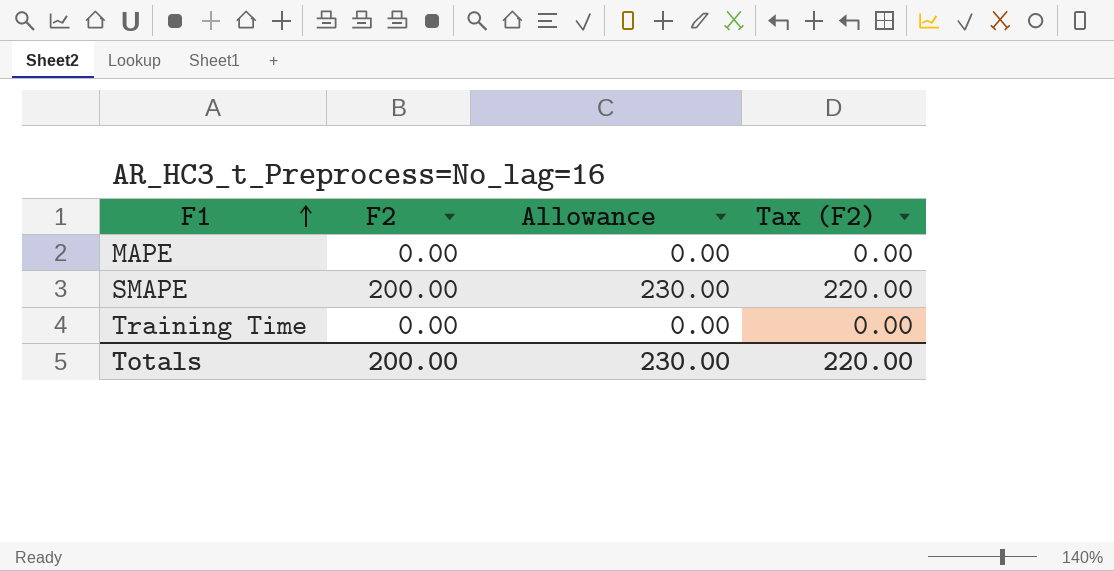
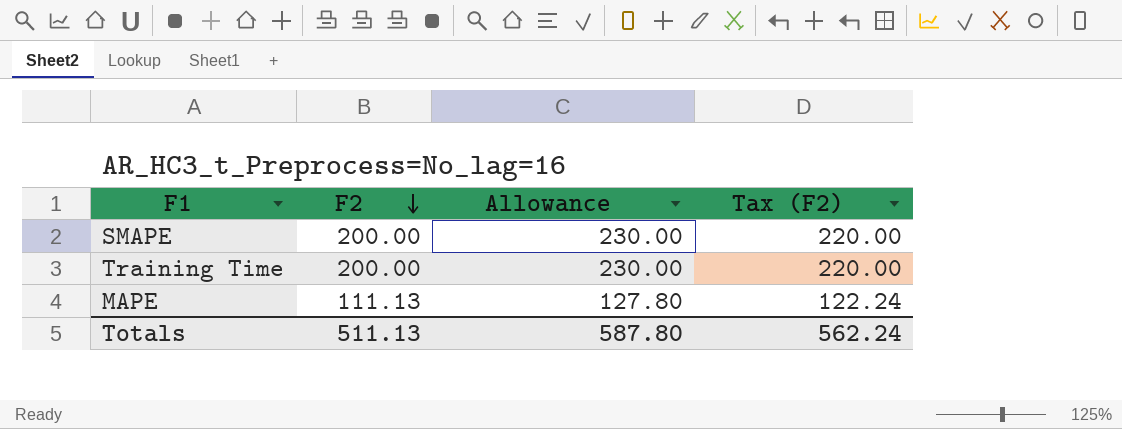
row order: F1 ascending -> F2 descending
Training Time | F2: 0.00 -> 200.00
Training Time | Allowance: 0.00 -> 230.00
Training Time | Tax (F2): 0.00 -> 220.00
MAPE | F2: 0.00 -> 111.13
MAPE | Allowance: 0.00 -> 127.80
MAPE | Tax (F2): 0.00 -> 122.24
Totals | F2: 200.00 -> 511.13
Totals | Allowance: 230.00 -> 587.80
Totals | Tax (F2): 220.00 -> 562.24

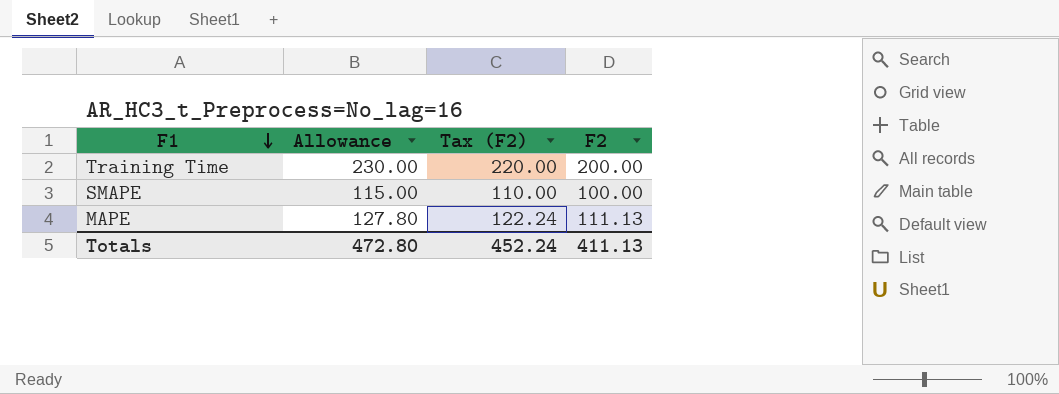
row order: F2 descending -> F1 descending
column F2 | position: 2 -> 4
SMAPE | Allowance: 230.00 -> 115.00
SMAPE | Tax (F2): 220.00 -> 110.00
SMAPE | F2: 200.00 -> 100.00
Totals | Allowance: 587.80 -> 472.80
Totals | Tax (F2): 562.24 -> 452.24
Totals | F2: 511.13 -> 411.13

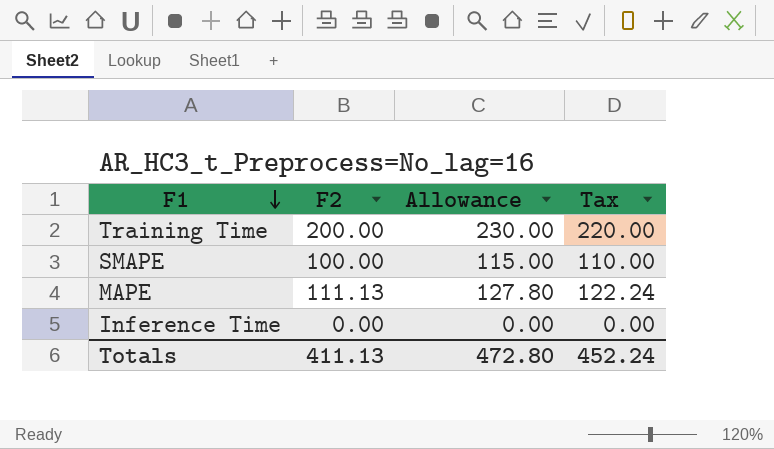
column F2 | position: 4 -> 2
column name: Tax (F2) -> Tax
row Inference Time: none -> 0.00 | 0.00 | 0.00

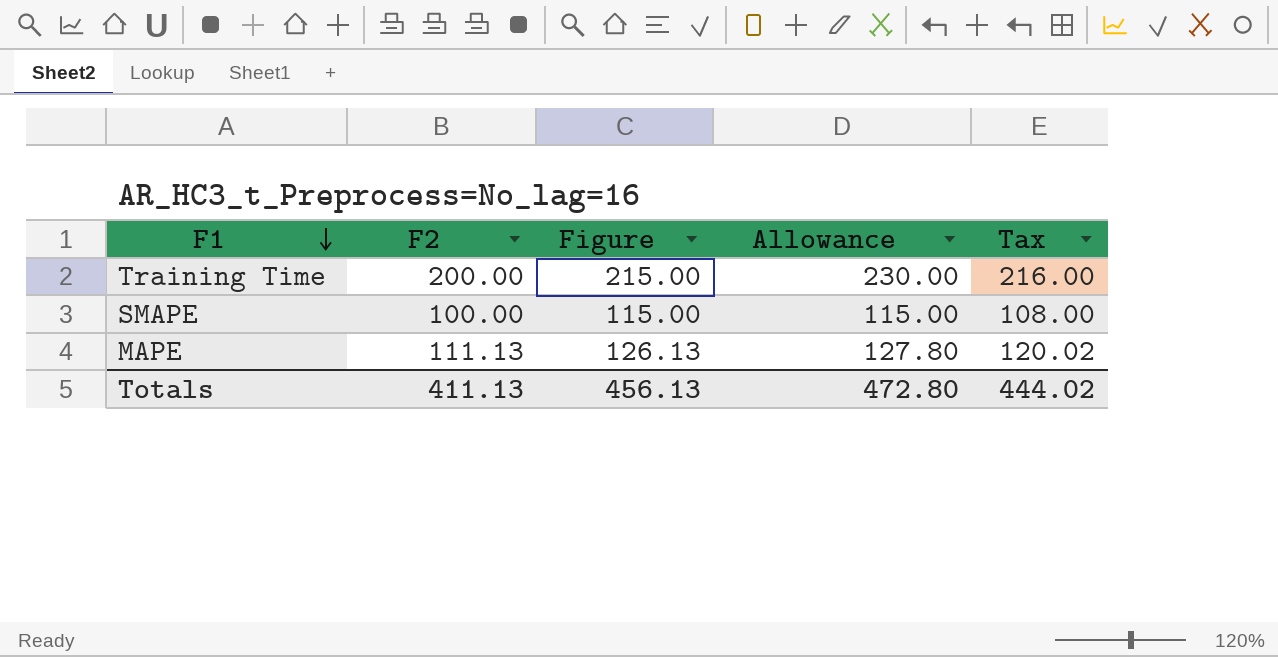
column Figure | formula: none -> [F2] + 15
column Tax | formula: [F2] * 1.1 -> [F2] * 1.08
row Inference Time: 0.00 | 0.00 | 0.00 -> none
Totals | Tax: 452.24 -> 444.02

